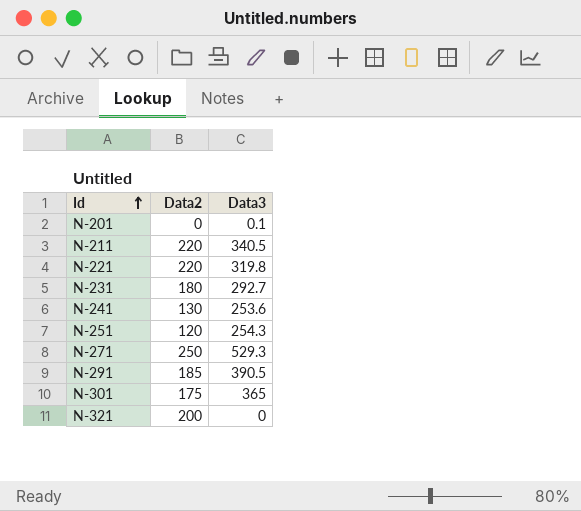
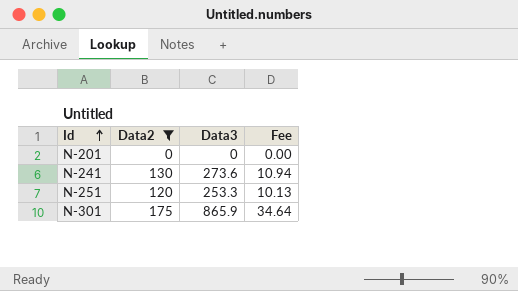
filter: none -> Data2 <= 175
column Fee | formula: none -> [Data3] * 0.04
N-201 | Data3: 0.1 -> 0
N-241 | Data3: 253.6 -> 273.6
N-251 | Data3: 254.3 -> 253.3
N-301 | Data3: 365 -> 865.9

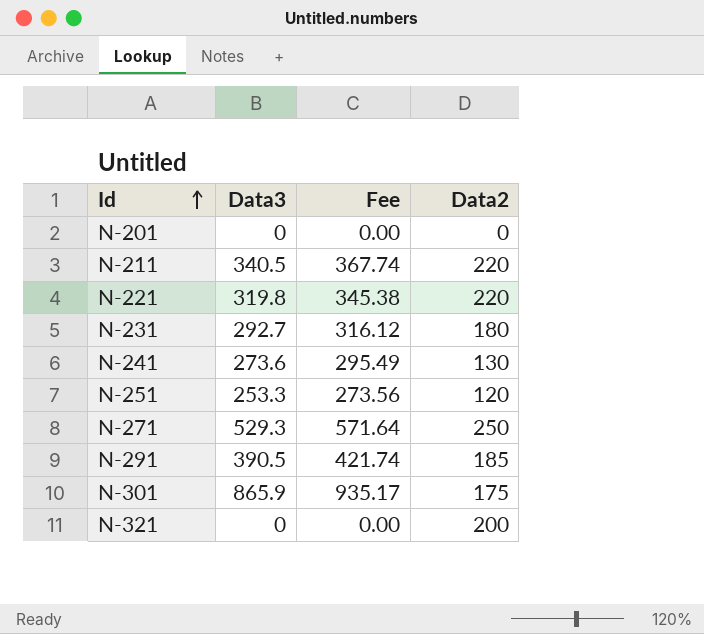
filter: Data2 <= 175 -> none
column Fee | formula: [Data3] * 0.04 -> [Data3] * 1.08
column Data2 | position: 2 -> 4

